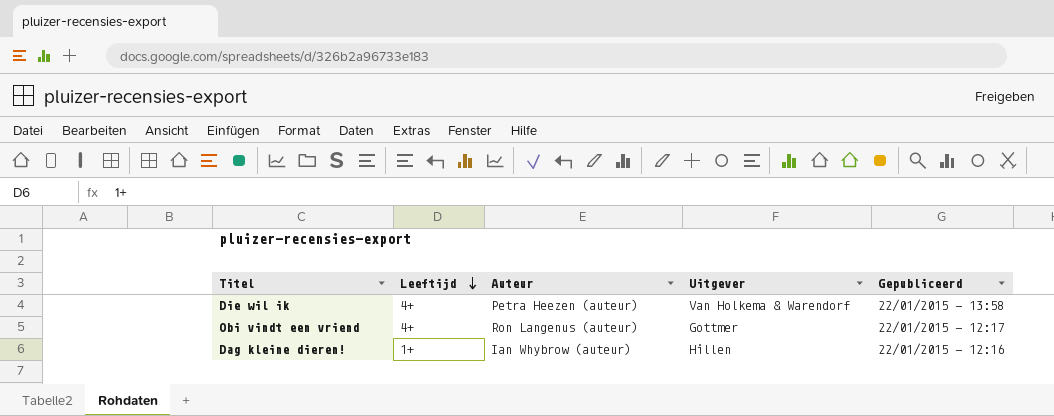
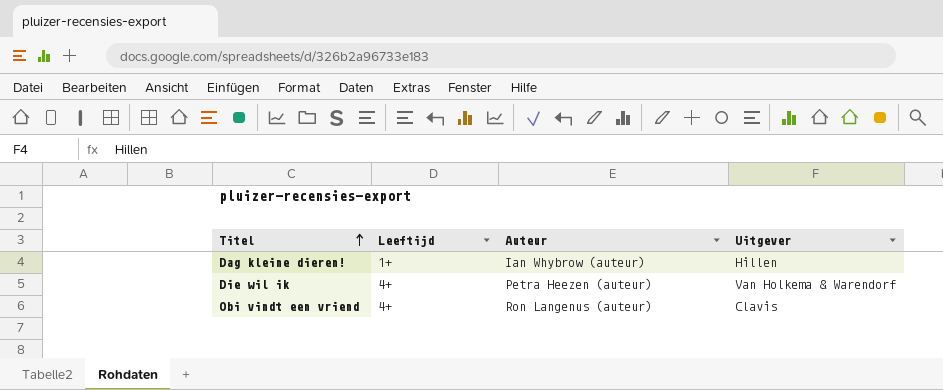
row order: Leeftijd descending -> Titel ascending
column Gepubliceerd | position: 5 -> none
Obi vindt een vriend | Uitgever: Gottmer -> Clavis

